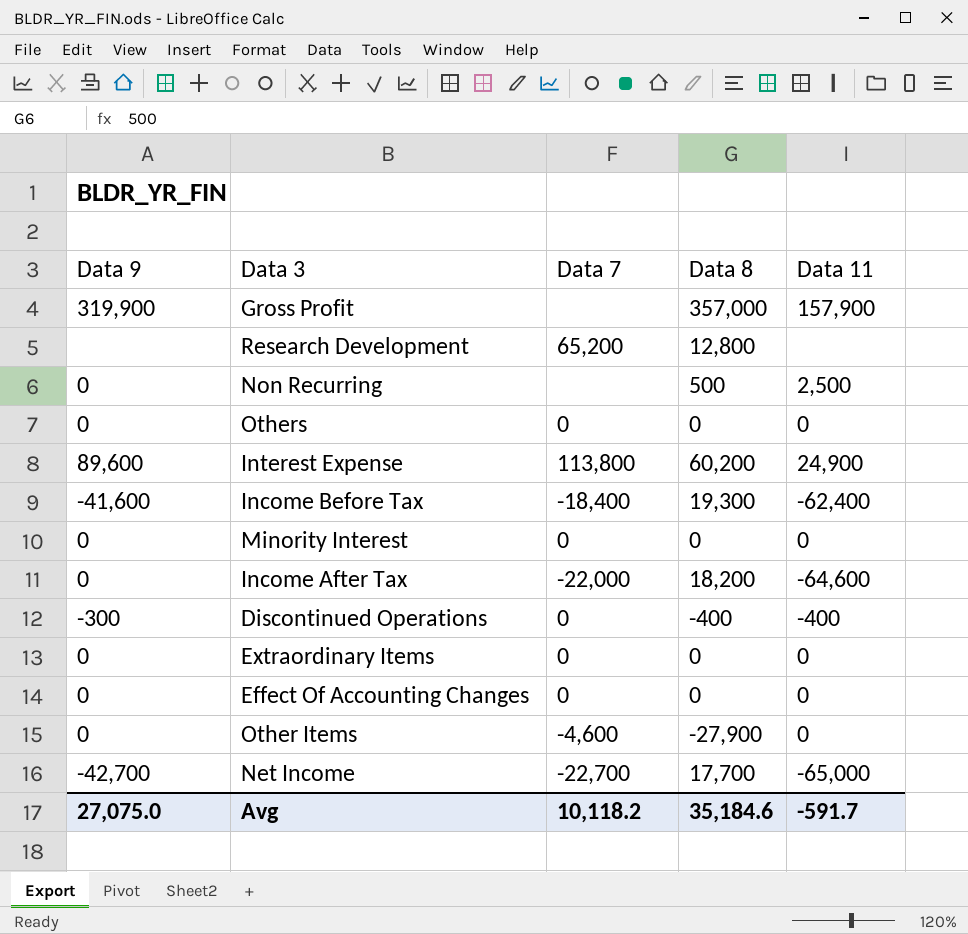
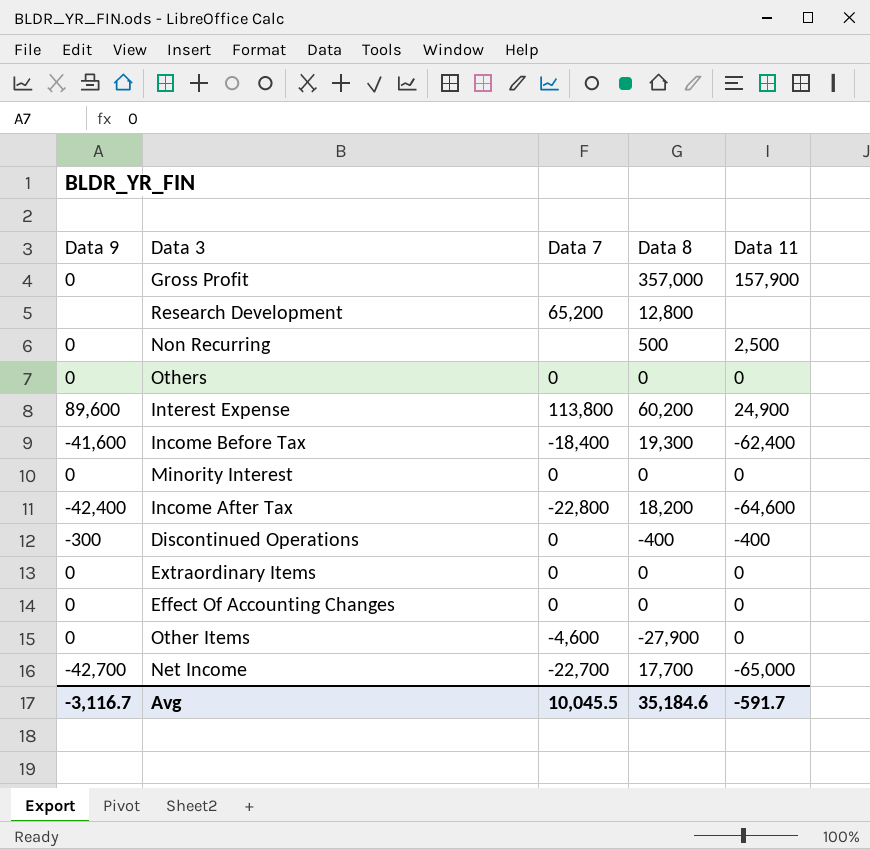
Gross Profit | Data 9: 319,900 -> 0
Income After Tax | Data 9: 0 -> -42,400
Income After Tax | Data 7: -22,000 -> -22,800
Avg | Data 9: 27,075.0 -> -3,116.7
Avg | Data 7: 10,118.2 -> 10,045.5

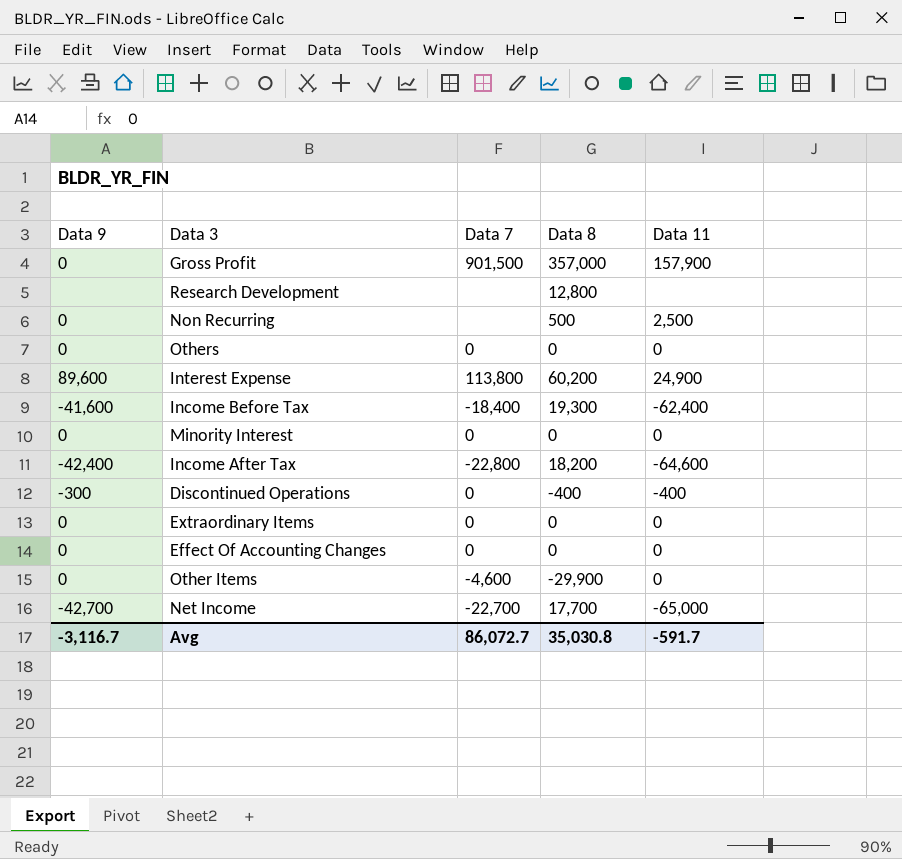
Gross Profit | Data 7: none -> 901,500
Research Development | Data 7: 65,200 -> none
Other Items | Data 8: -27,900 -> -29,900
Avg | Data 7: 10,045.5 -> 86,072.7
Avg | Data 8: 35,184.6 -> 35,030.8

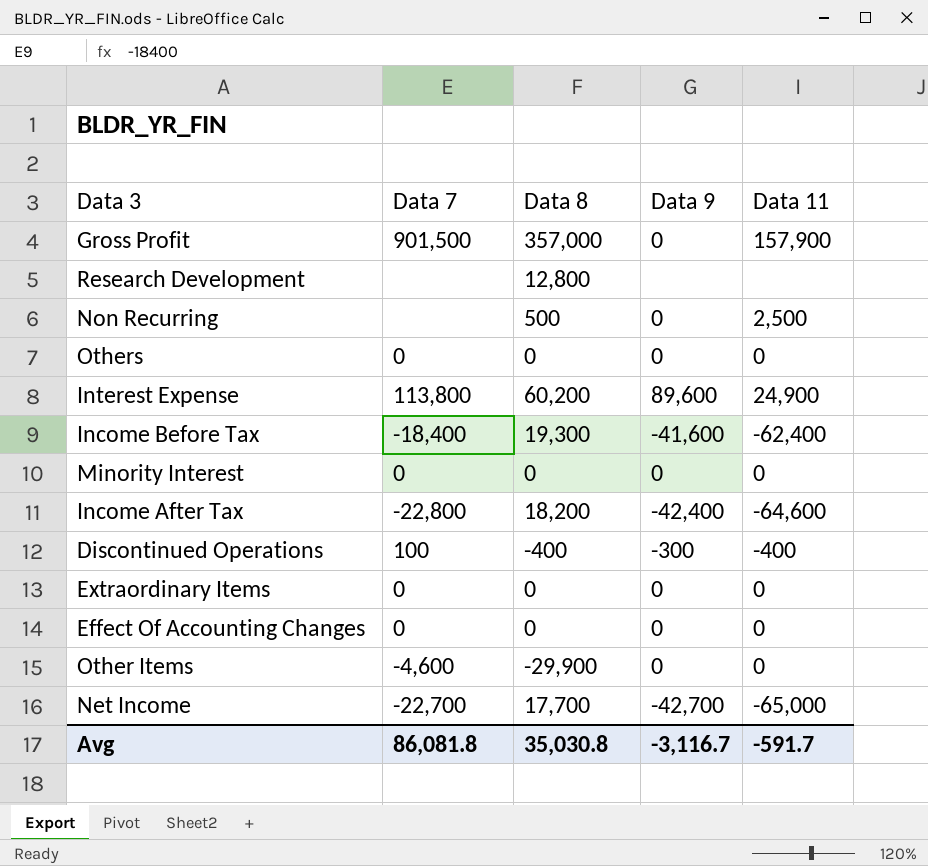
column Data 9 | position: 1 -> 4
Discontinued Operations | Data 7: 0 -> 100
Avg | Data 7: 86,072.7 -> 86,081.8

